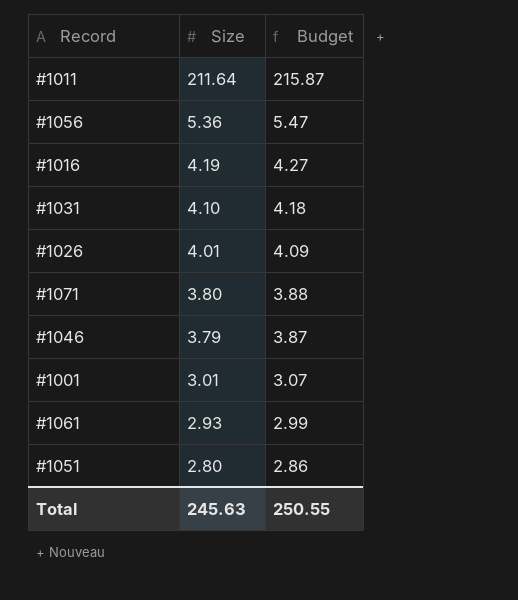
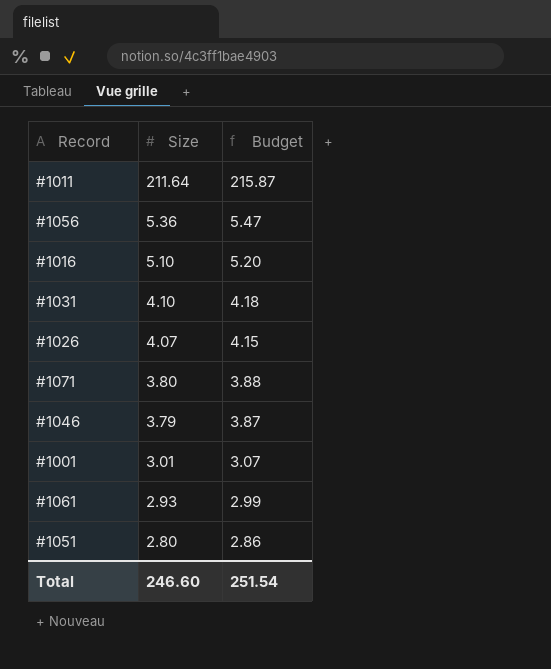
#1016 | Size: 4.19 -> 5.10
#1016 | Budget: 4.27 -> 5.20
#1026 | Size: 4.01 -> 4.07
#1026 | Budget: 4.09 -> 4.15
Total | Size: 245.63 -> 246.60
Total | Budget: 250.55 -> 251.54

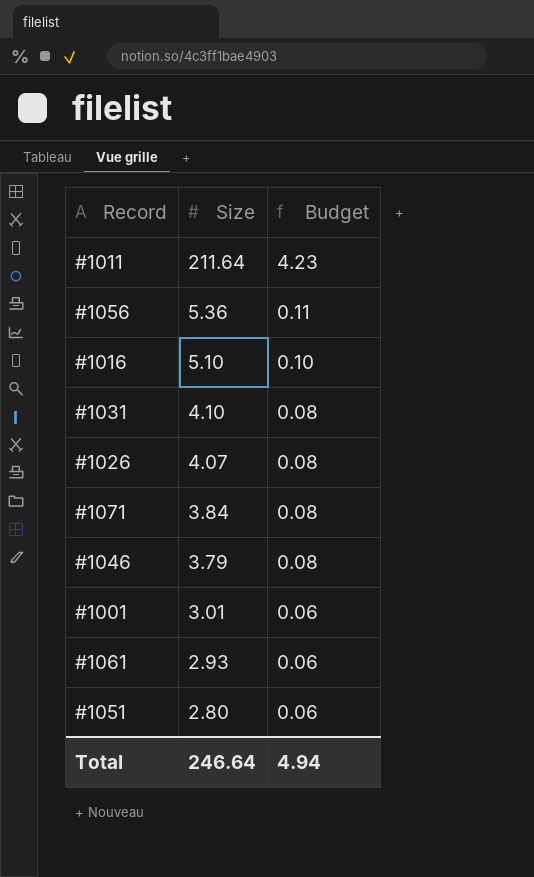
column Budget | formula: [Size] * 1.02 -> [Size] * 0.02
#1071 | Size: 3.80 -> 3.84
Total | Size: 246.60 -> 246.64
Total | Budget: 251.54 -> 4.94

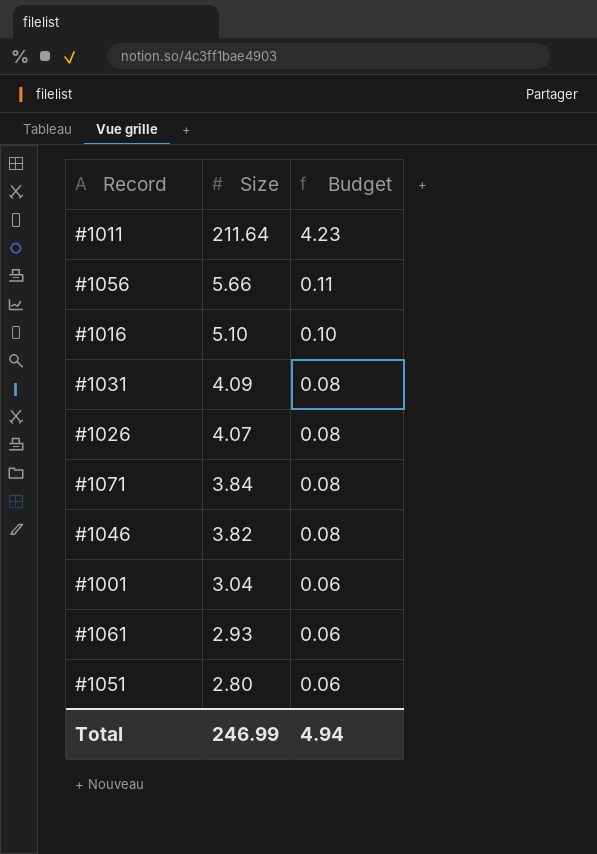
#1056 | Size: 5.36 -> 5.66
#1031 | Size: 4.10 -> 4.09
#1046 | Size: 3.79 -> 3.82
#1001 | Size: 3.01 -> 3.04
Total | Size: 246.64 -> 246.99

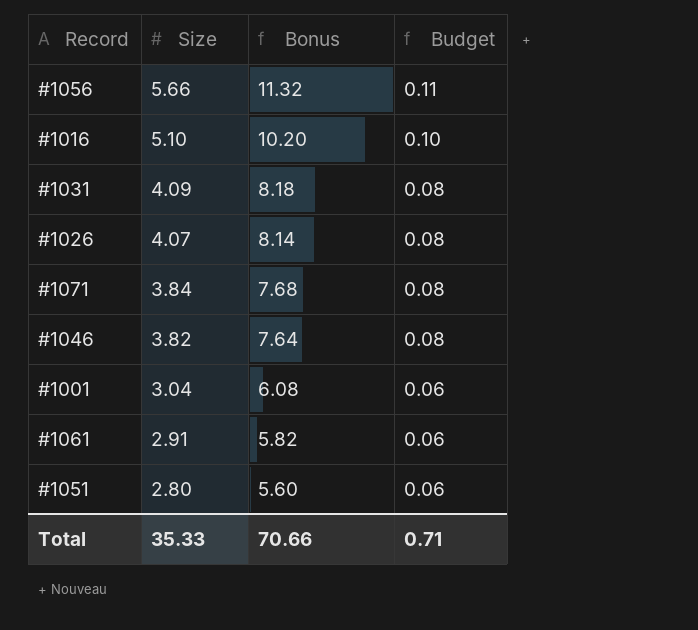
column Bonus | formula: none -> [Size] * 2
row #1011: 211.64 | 4.23 -> none
#1061 | Size: 2.93 -> 2.91
Total | Size: 246.99 -> 35.33
Total | Budget: 4.94 -> 0.71

